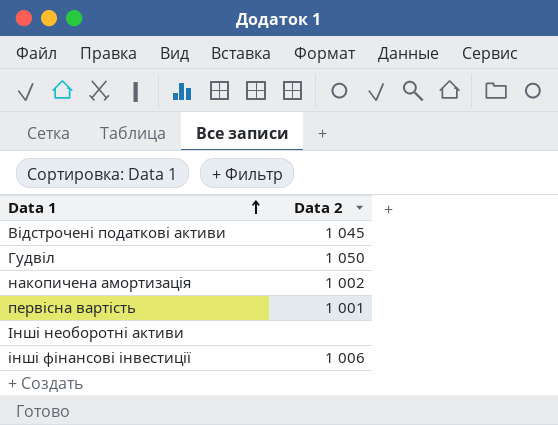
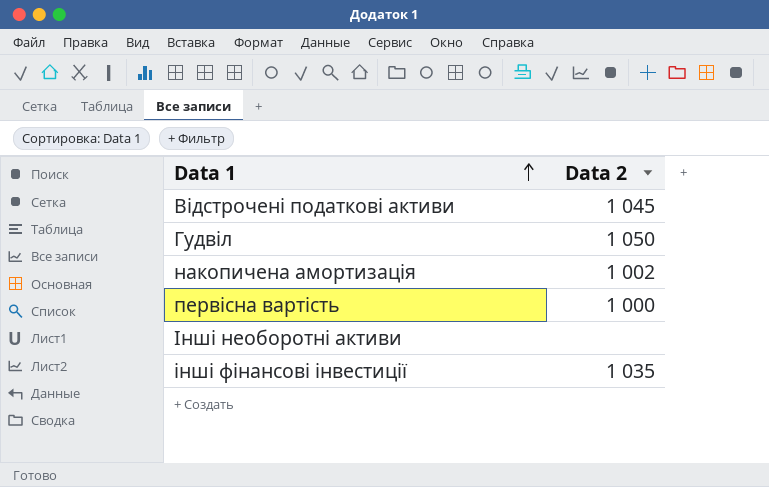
первісна вартість | Data 2: 1 001 -> 1 000
інші фінансові інвестиції | Data 2: 1 006 -> 1 035

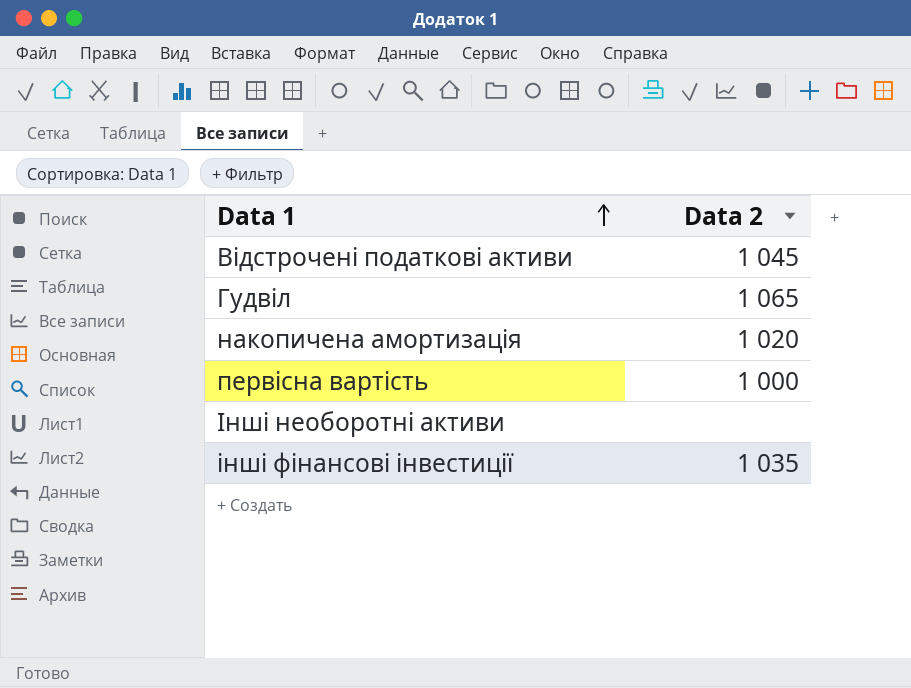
Гудвіл | Data 2: 1 050 -> 1 065
накопичена амортизація | Data 2: 1 002 -> 1 020

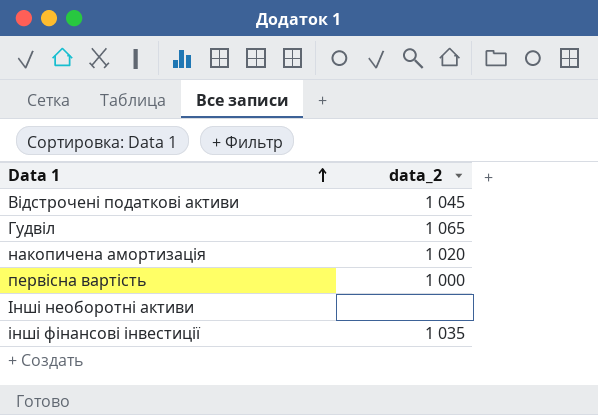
column name: Data 2 -> data_2

